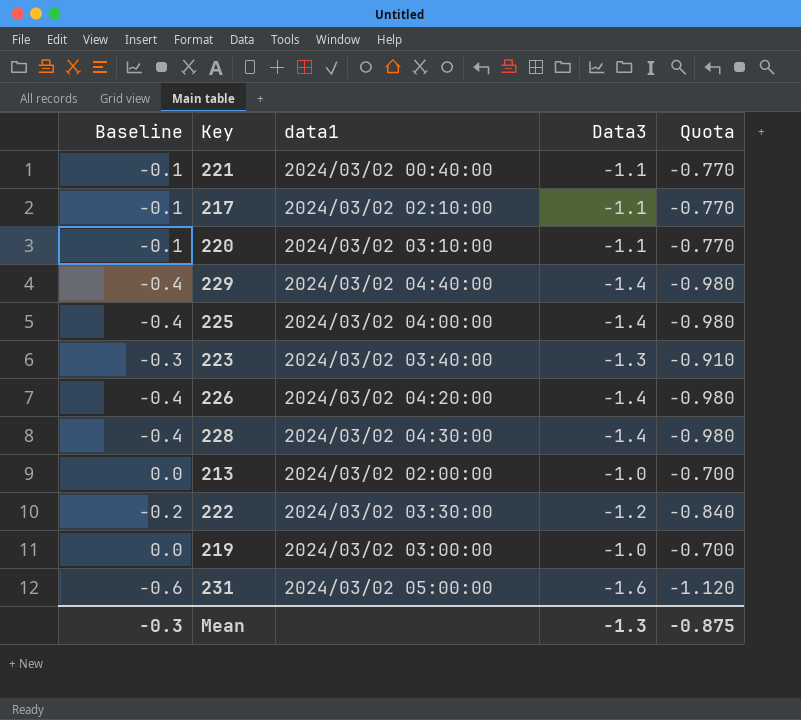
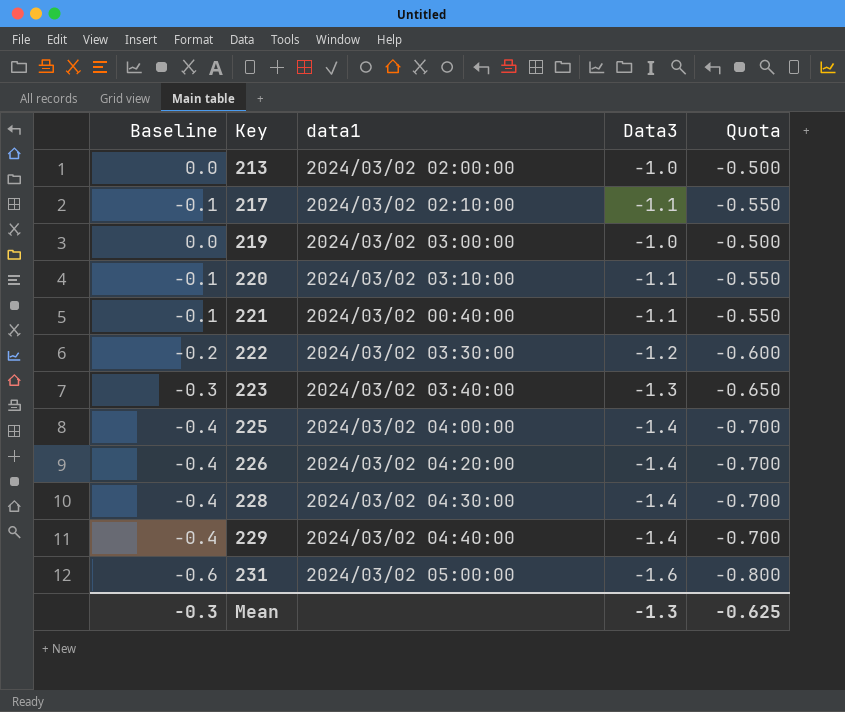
row order: none -> Key ascending
column Quota | formula: [Data3] * 0.7 -> [Data3] * 0.5
Mean | Quota: -0.875 -> -0.625

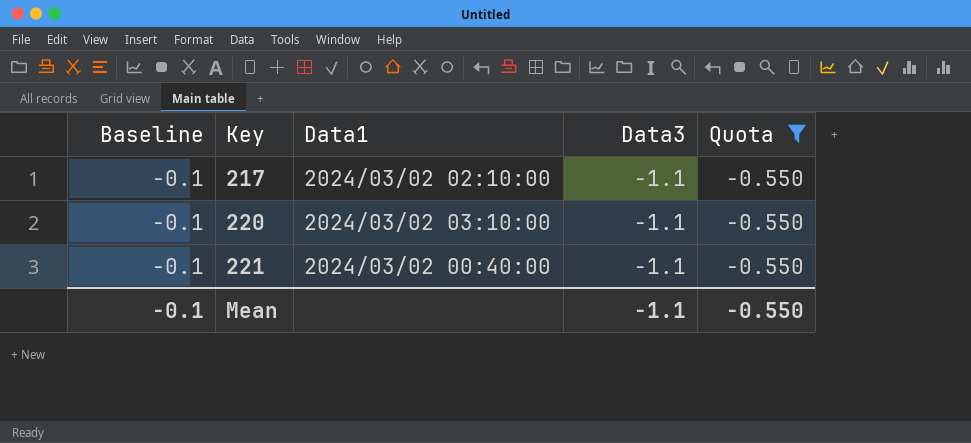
filter: none -> Quota = -0.550
column name: data1 -> Data1
Mean | Baseline: -0.3 -> -0.1
Mean | Data3: -1.3 -> -1.1
Mean | Quota: -0.625 -> -0.550

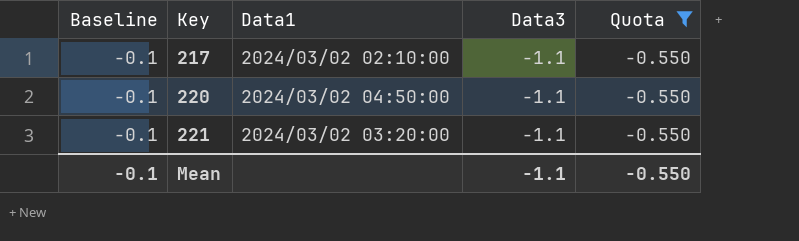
220 | Data1: 2024/03/02 03:10:00 -> 2024/03/02 04:50:00
221 | Data1: 2024/03/02 00:40:00 -> 2024/03/02 03:20:00

